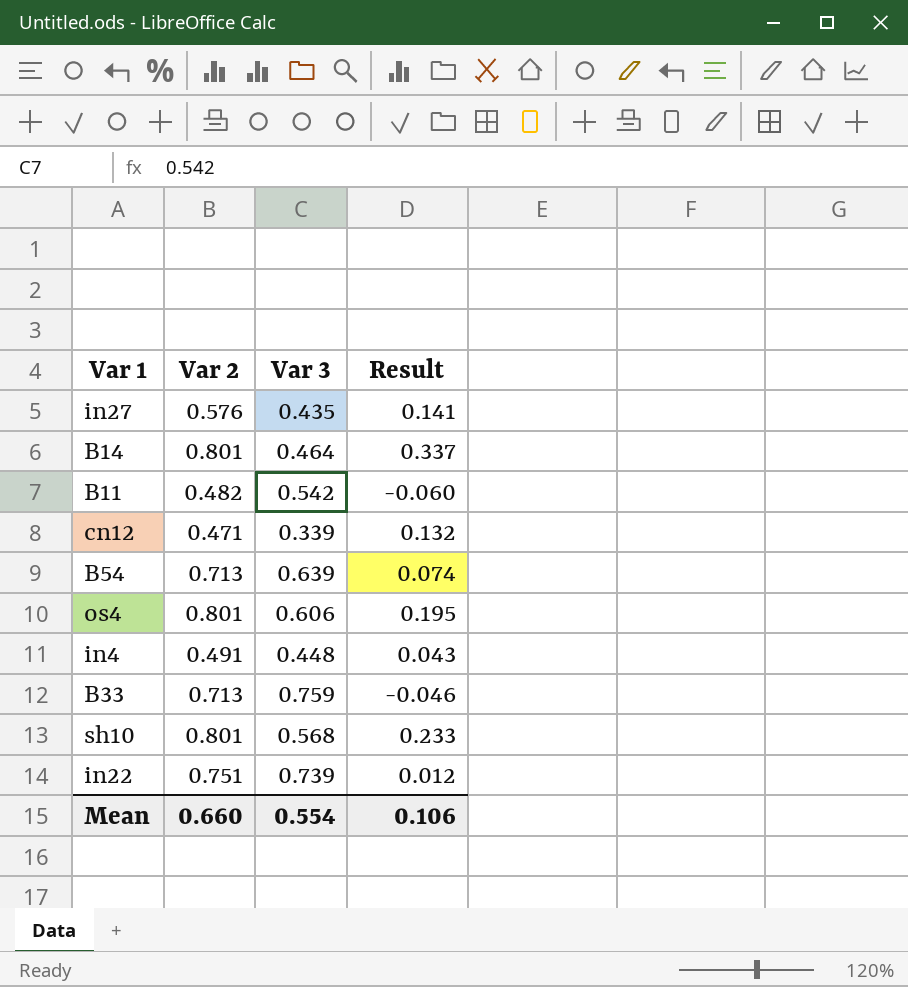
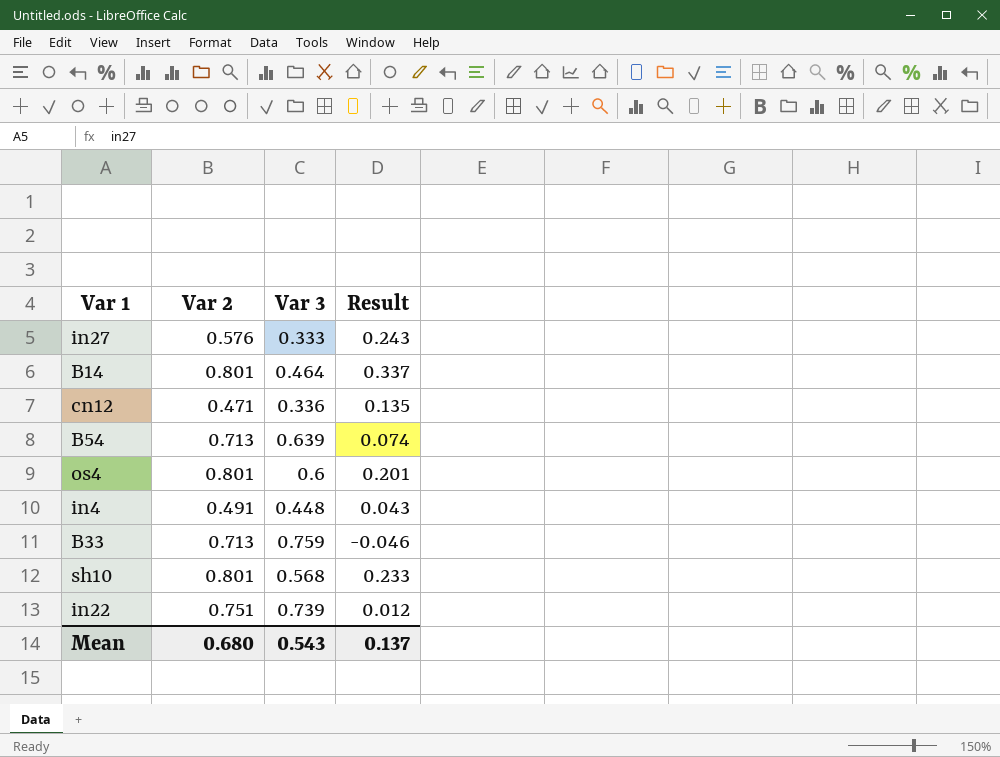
row B11: 0.482 | 0.542 | -0.060 -> none
in27 | Var 3: 0.435 -> 0.333
in27 | Result: 0.141 -> 0.243
cn12 | Var 3: 0.339 -> 0.336
cn12 | Result: 0.132 -> 0.135
os4 | Var 3: 0.606 -> 0.6
os4 | Result: 0.195 -> 0.201
Mean | Var 2: 0.660 -> 0.680
Mean | Var 3: 0.554 -> 0.543
Mean | Result: 0.106 -> 0.137

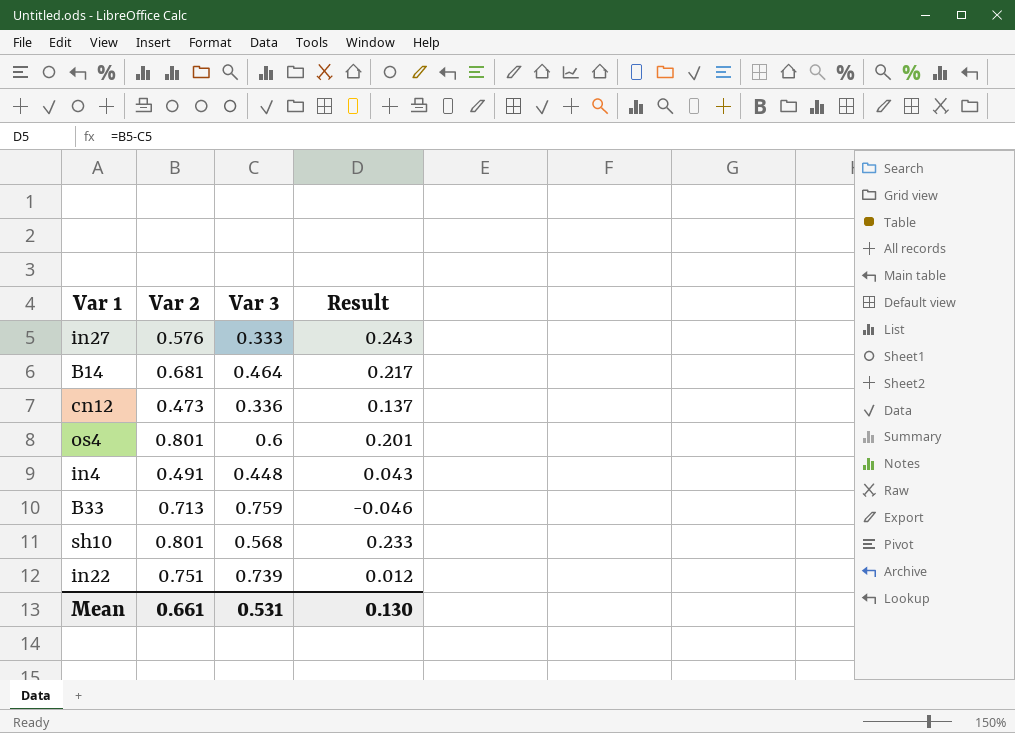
row B54: 0.713 | 0.639 | 0.074 -> none
B14 | Var 2: 0.801 -> 0.681
B14 | Result: 0.337 -> 0.217
cn12 | Var 2: 0.471 -> 0.473
cn12 | Result: 0.135 -> 0.137
Mean | Var 2: 0.680 -> 0.661
Mean | Var 3: 0.543 -> 0.531
Mean | Result: 0.137 -> 0.130

